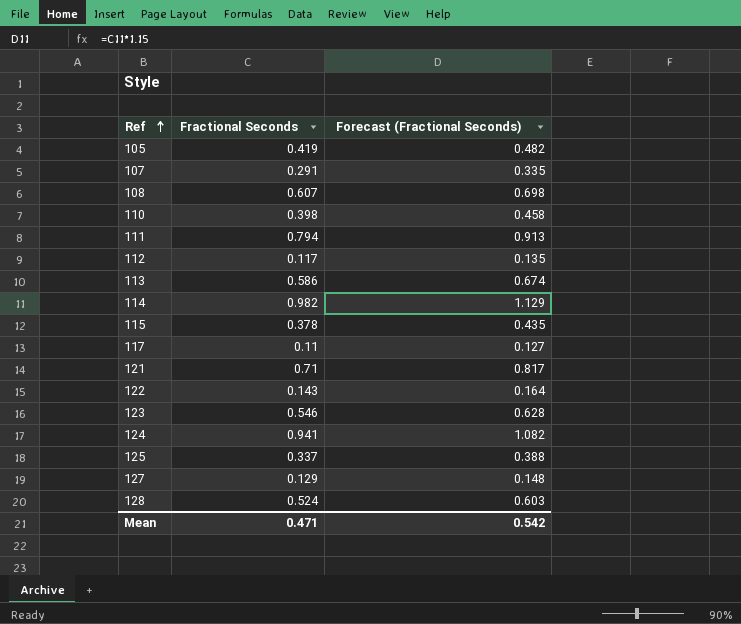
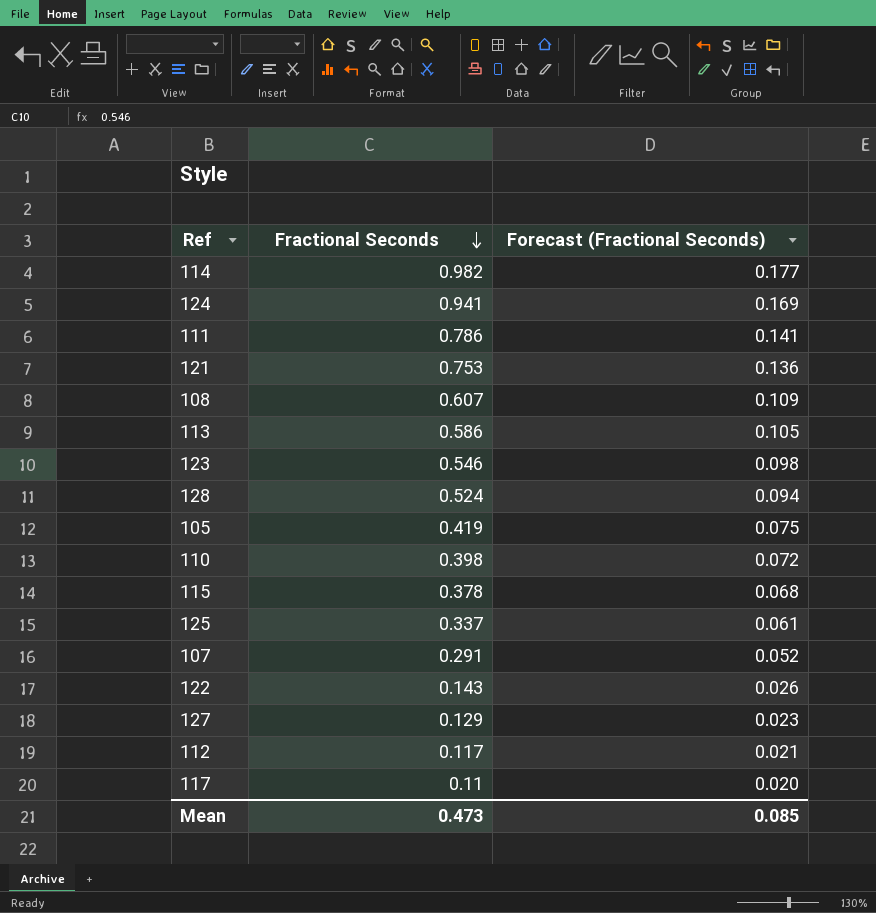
row order: Ref ascending -> Fractional Seconds descending
column Forecast (Fractional Seconds) | formula: [Fractional Seconds] * 1.15 -> [Fractional Seconds] * 0.18
111 | Fractional Seconds: 0.794 -> 0.786
121 | Fractional Seconds: 0.71 -> 0.753
Mean | Fractional Seconds: 0.471 -> 0.473
Mean | Forecast (Fractional Seconds): 0.542 -> 0.085

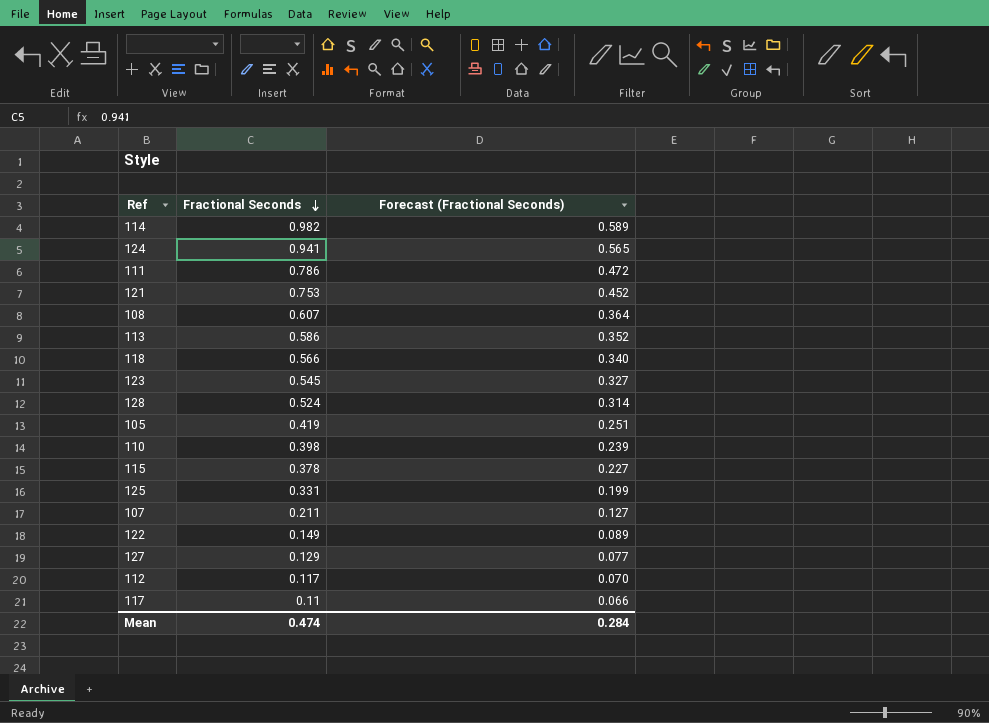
column Forecast (Fractional Seconds) | formula: [Fractional Seconds] * 0.18 -> [Fractional Seconds] * 0.6
row 118: none -> 0.566 | 0.340
123 | Fractional Seconds: 0.546 -> 0.545
125 | Fractional Seconds: 0.337 -> 0.331
107 | Fractional Seconds: 0.291 -> 0.211
122 | Fractional Seconds: 0.143 -> 0.149
Mean | Fractional Seconds: 0.473 -> 0.474
Mean | Forecast (Fractional Seconds): 0.085 -> 0.284

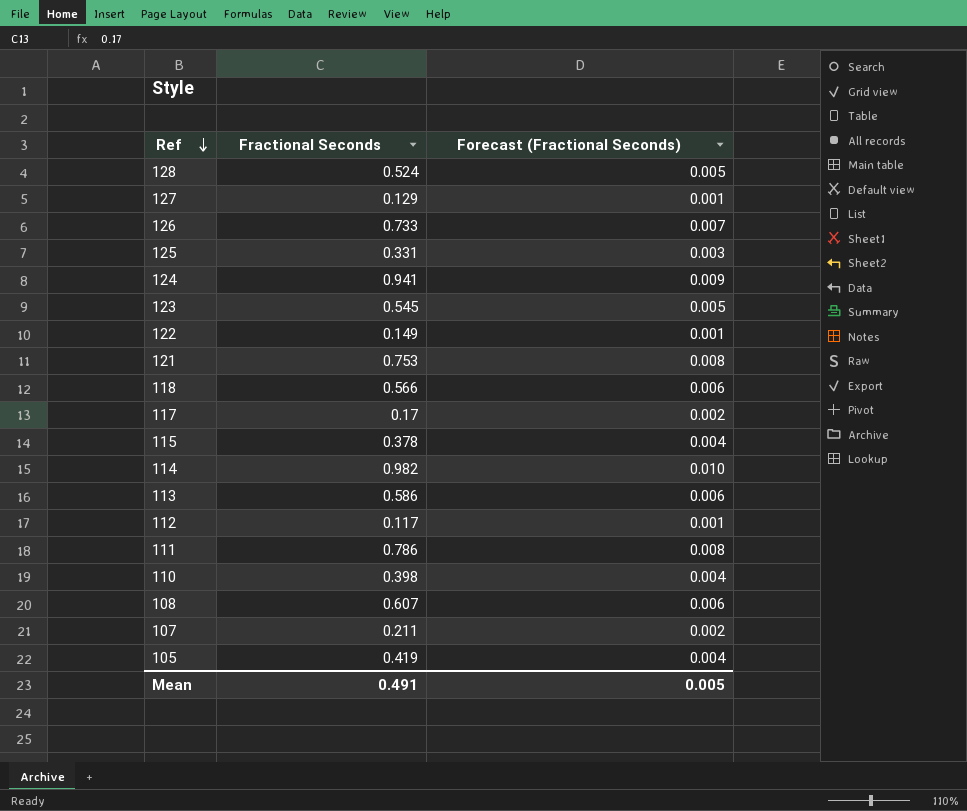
row order: Fractional Seconds descending -> Ref descending
column Forecast (Fractional Seconds) | formula: [Fractional Seconds] * 0.6 -> [Fractional Seconds] * 0.01
row 126: none -> 0.733 | 0.007
117 | Fractional Seconds: 0.11 -> 0.17
Mean | Fractional Seconds: 0.474 -> 0.491
Mean | Forecast (Fractional Seconds): 0.284 -> 0.005

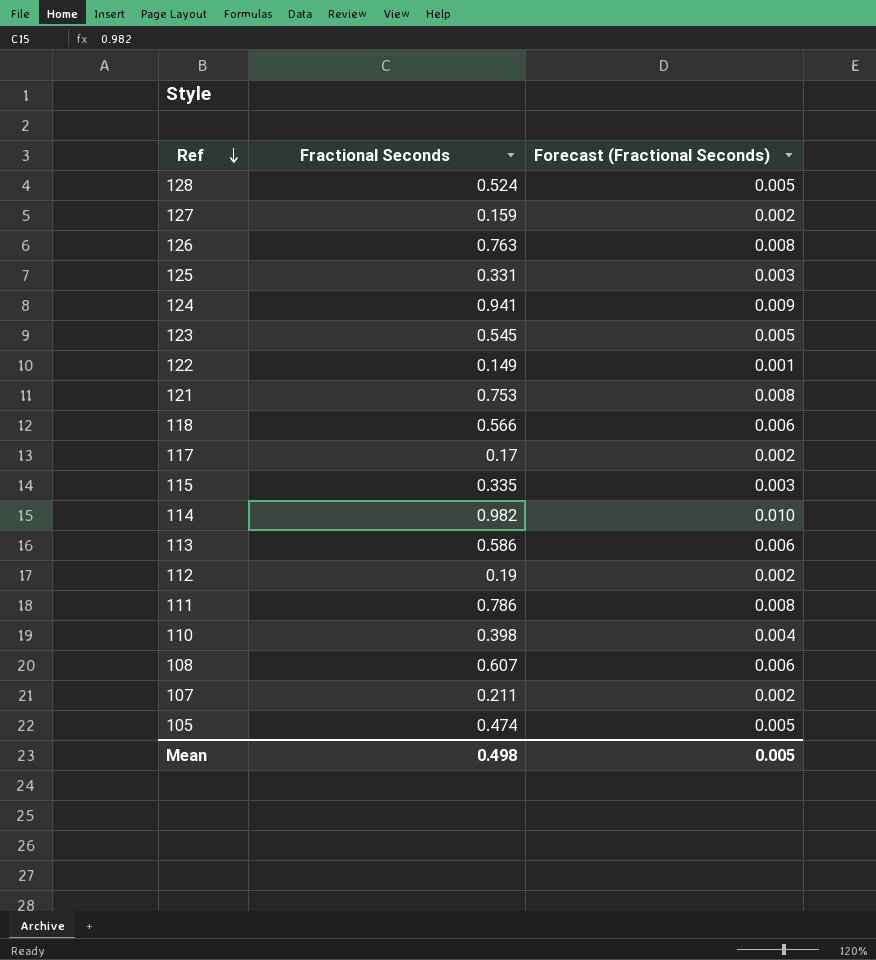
127 | Fractional Seconds: 0.129 -> 0.159
127 | Forecast (Fractional Seconds): 0.001 -> 0.002
126 | Fractional Seconds: 0.733 -> 0.763
126 | Forecast (Fractional Seconds): 0.007 -> 0.008
115 | Fractional Seconds: 0.378 -> 0.335
115 | Forecast (Fractional Seconds): 0.004 -> 0.003
112 | Fractional Seconds: 0.117 -> 0.19
112 | Forecast (Fractional Seconds): 0.001 -> 0.002
105 | Fractional Seconds: 0.419 -> 0.474
105 | Forecast (Fractional Seconds): 0.004 -> 0.005
Mean | Fractional Seconds: 0.491 -> 0.498

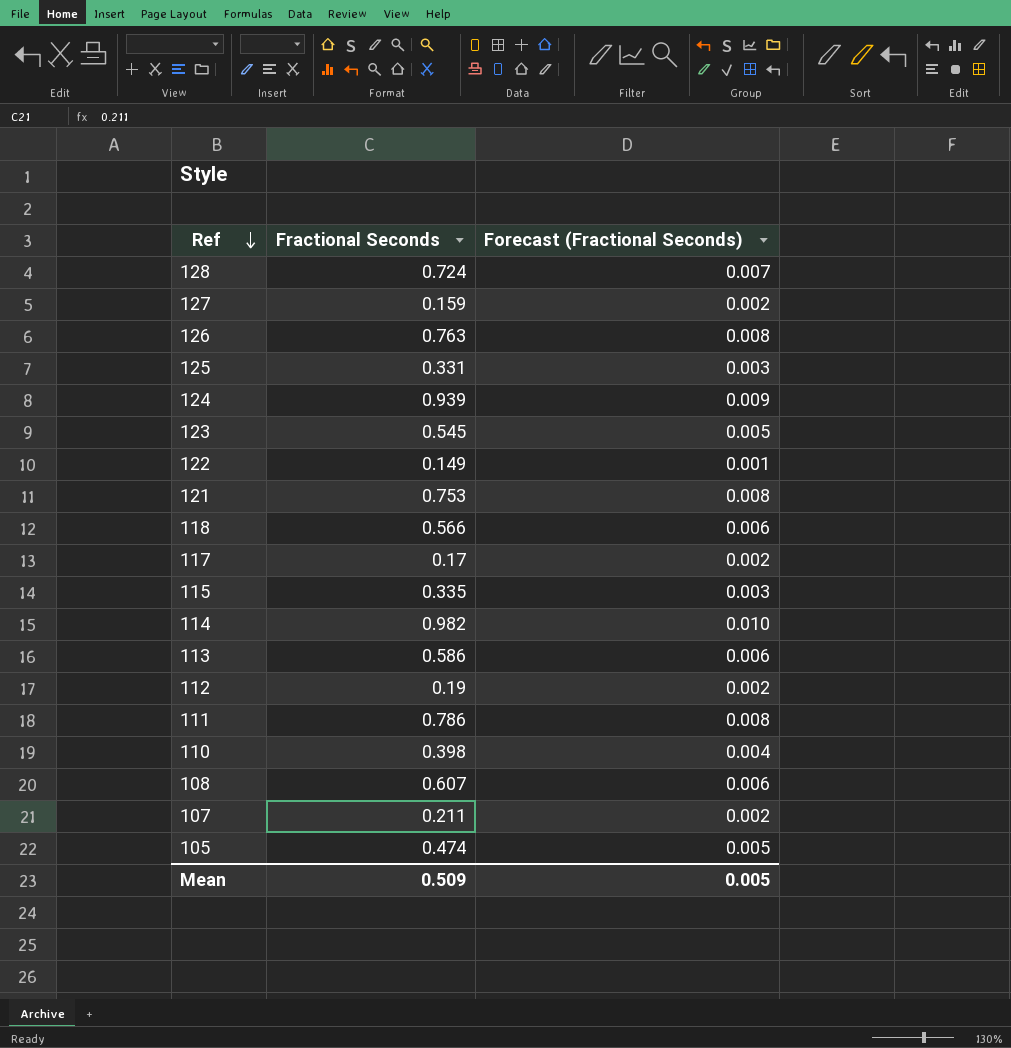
128 | Fractional Seconds: 0.524 -> 0.724
128 | Forecast (Fractional Seconds): 0.005 -> 0.007
124 | Fractional Seconds: 0.941 -> 0.939
Mean | Fractional Seconds: 0.498 -> 0.509

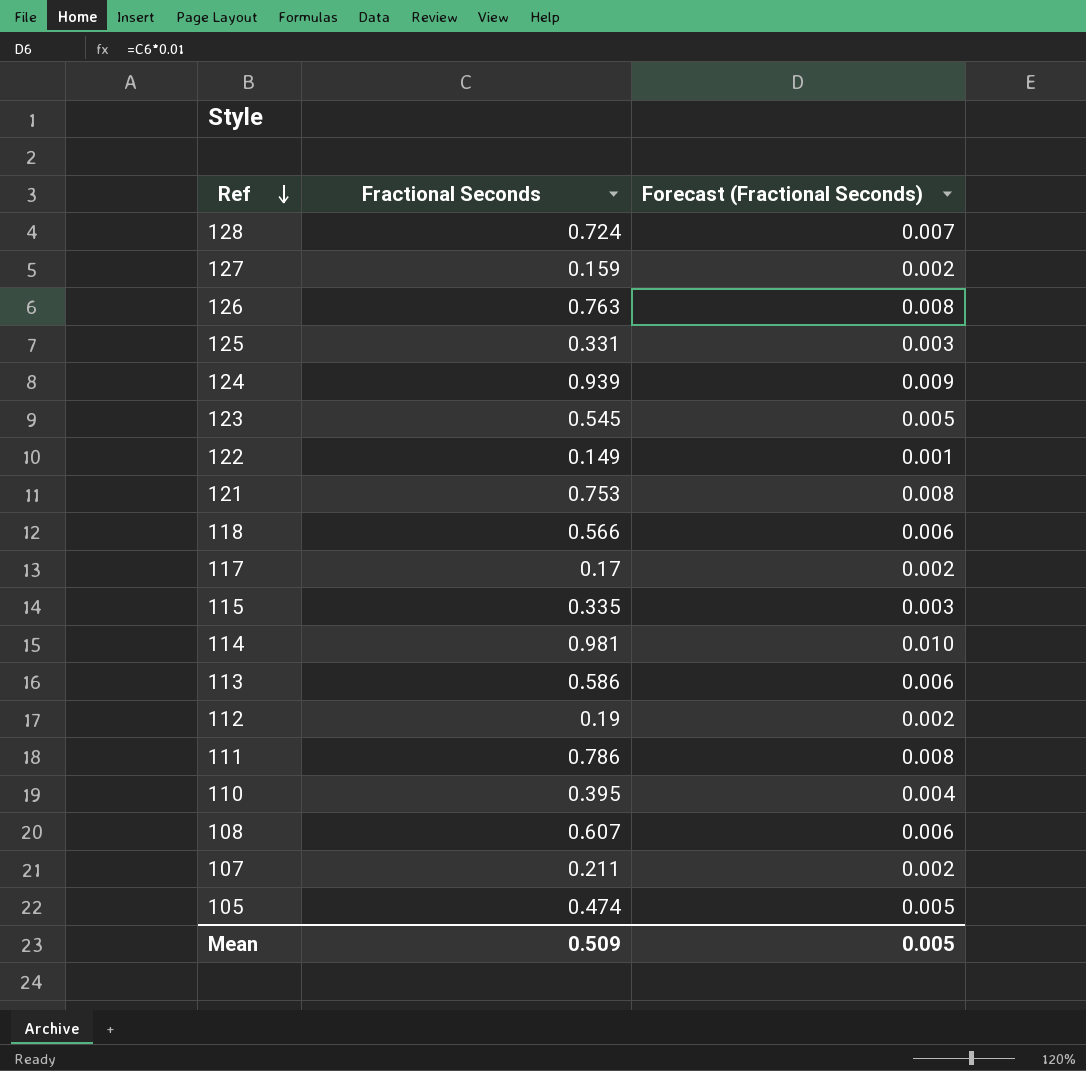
114 | Fractional Seconds: 0.982 -> 0.981
110 | Fractional Seconds: 0.398 -> 0.395

